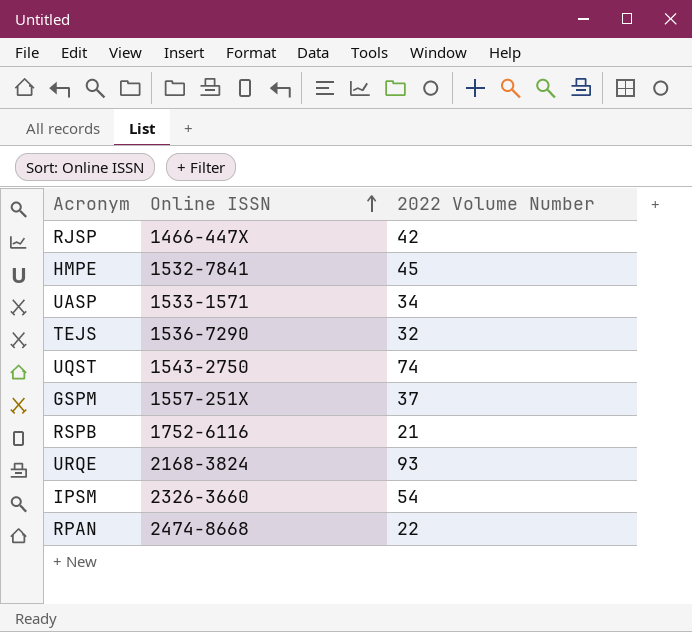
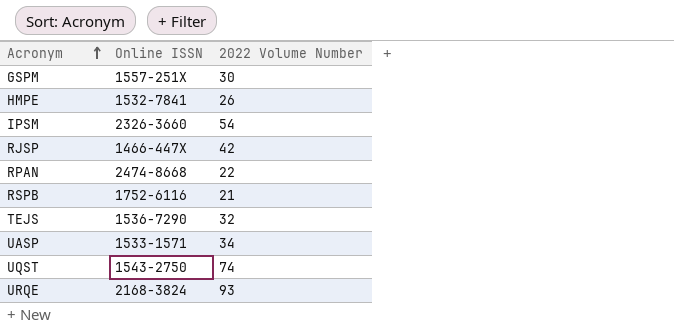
row order: Online ISSN ascending -> Acronym ascending
GSPM | 2022 Volume Number: 37 -> 30
HMPE | 2022 Volume Number: 45 -> 26

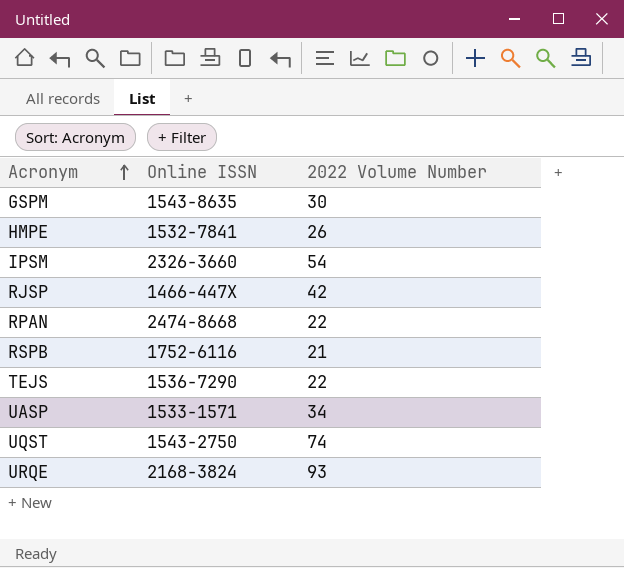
GSPM | Online ISSN: 1557-251X -> 1543-8635
TEJS | 2022 Volume Number: 32 -> 22

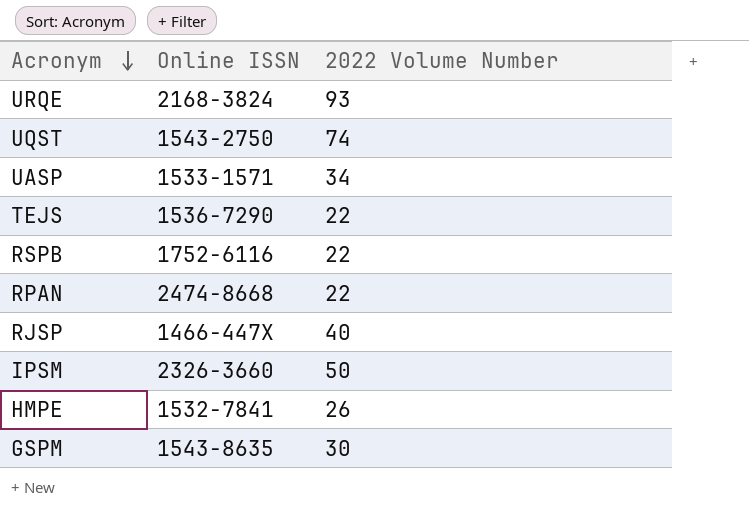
row order: Acronym ascending -> Acronym descending
RSPB | 2022 Volume Number: 21 -> 22
RJSP | 2022 Volume Number: 42 -> 40
IPSM | 2022 Volume Number: 54 -> 50

